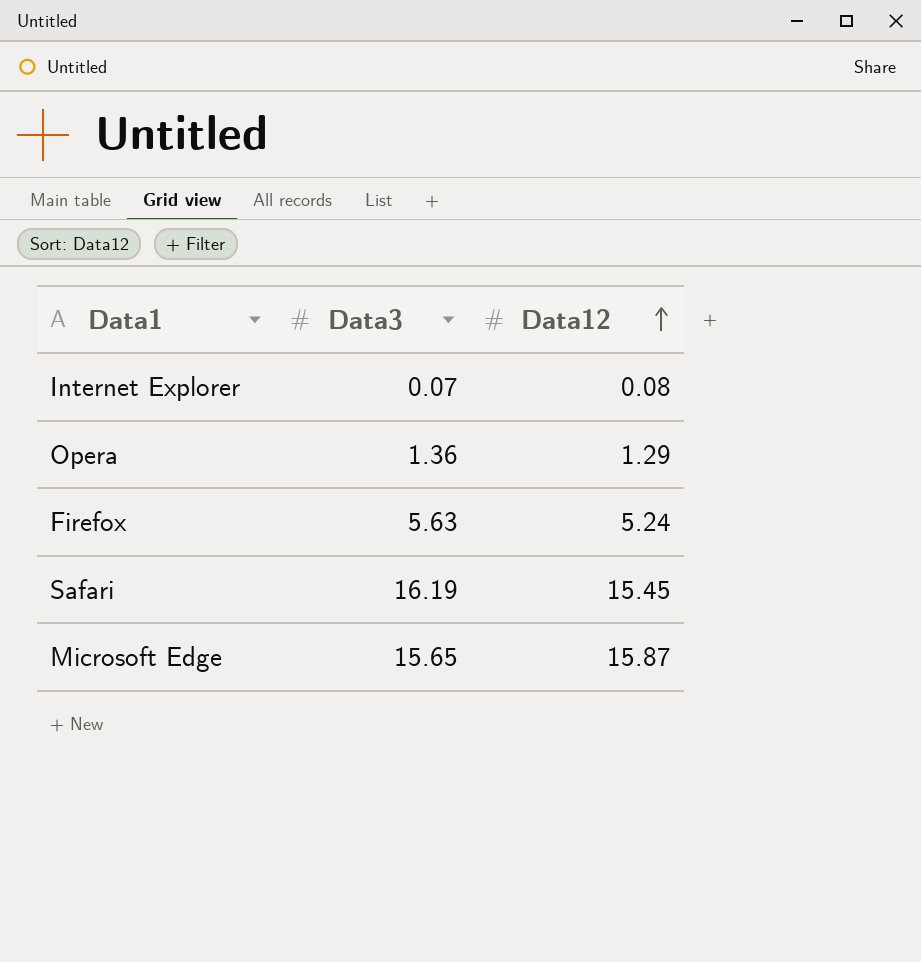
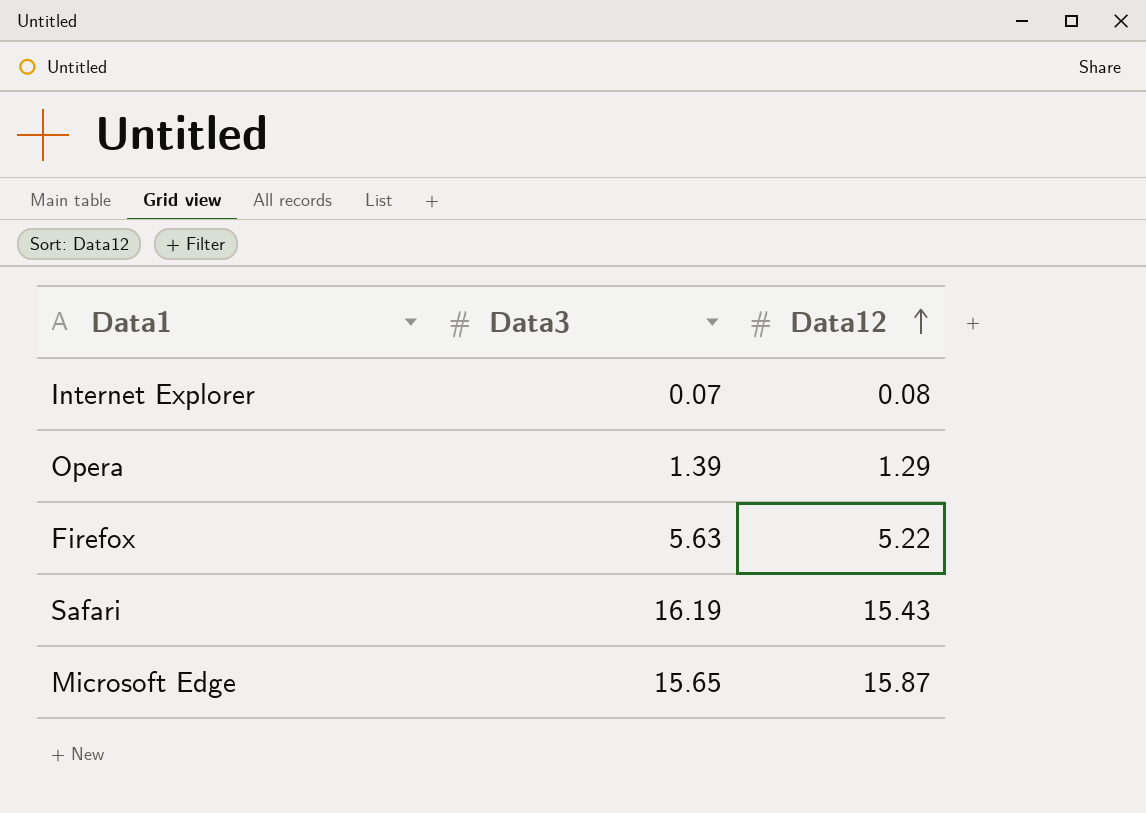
Opera | Data3: 1.36 -> 1.39
Firefox | Data12: 5.24 -> 5.22
Safari | Data12: 15.45 -> 15.43

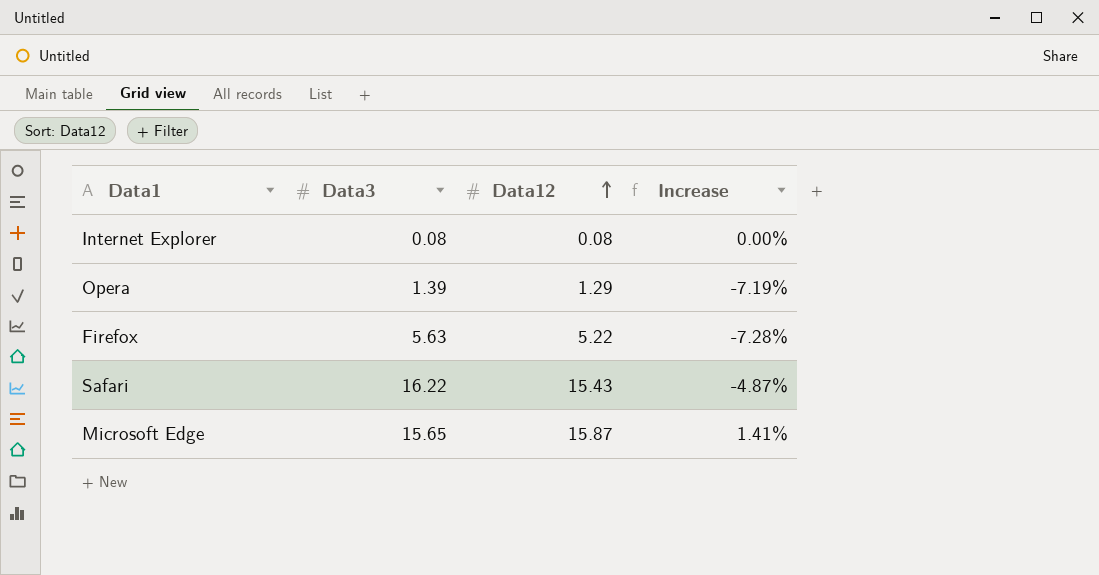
column Increase | formula: none -> ([Data12] - [Data3]) / [Data3]
Internet Explorer | Data3: 0.07 -> 0.08
Safari | Data3: 16.19 -> 16.22

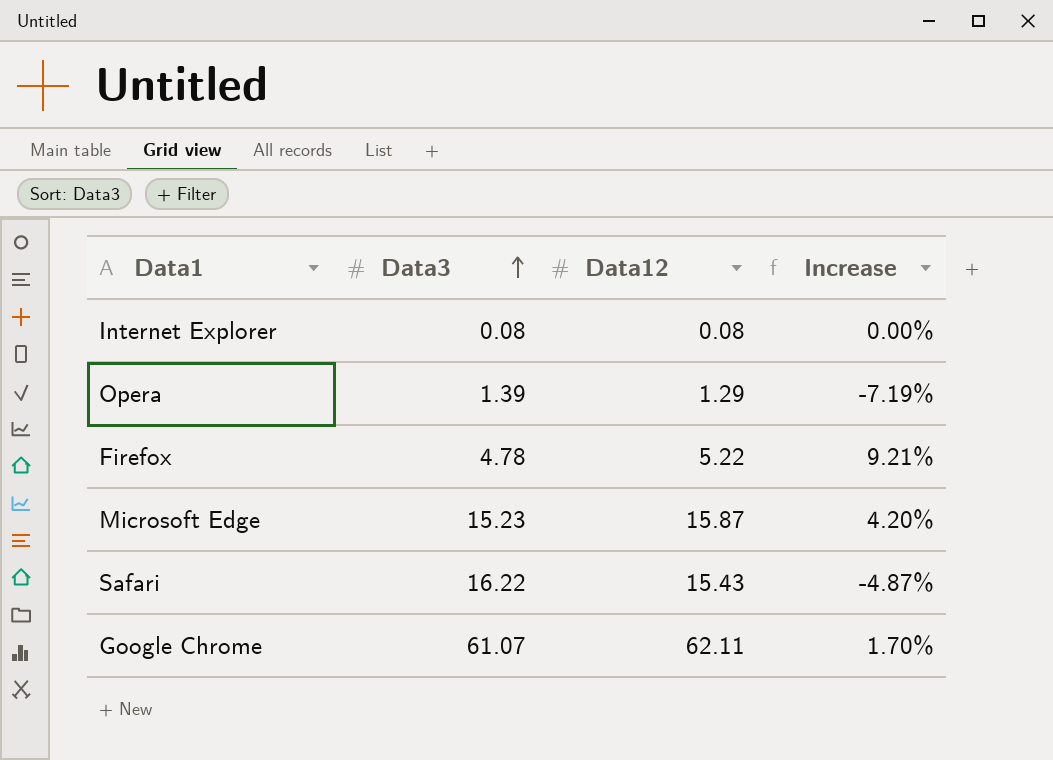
row order: Data12 ascending -> Data3 ascending
Firefox | Data3: 5.63 -> 4.78
Firefox | Increase: -7.28% -> 9.21%
Microsoft Edge | Data3: 15.65 -> 15.23
Microsoft Edge | Increase: 1.41% -> 4.20%
row Google Chrome: none -> 61.07 | 62.11 | 1.70%

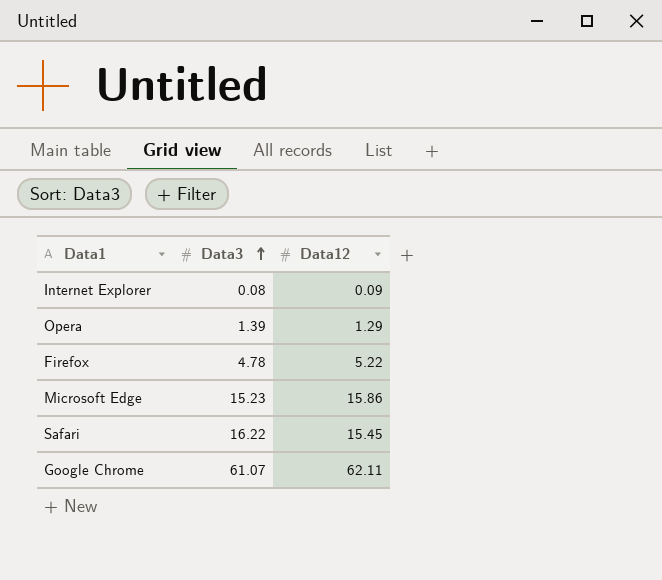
column Increase | formula: ([Data12] - [Data3]) / [Data3] -> none
Internet Explorer | Data12: 0.08 -> 0.09
Microsoft Edge | Data12: 15.87 -> 15.86
Safari | Data12: 15.43 -> 15.45

